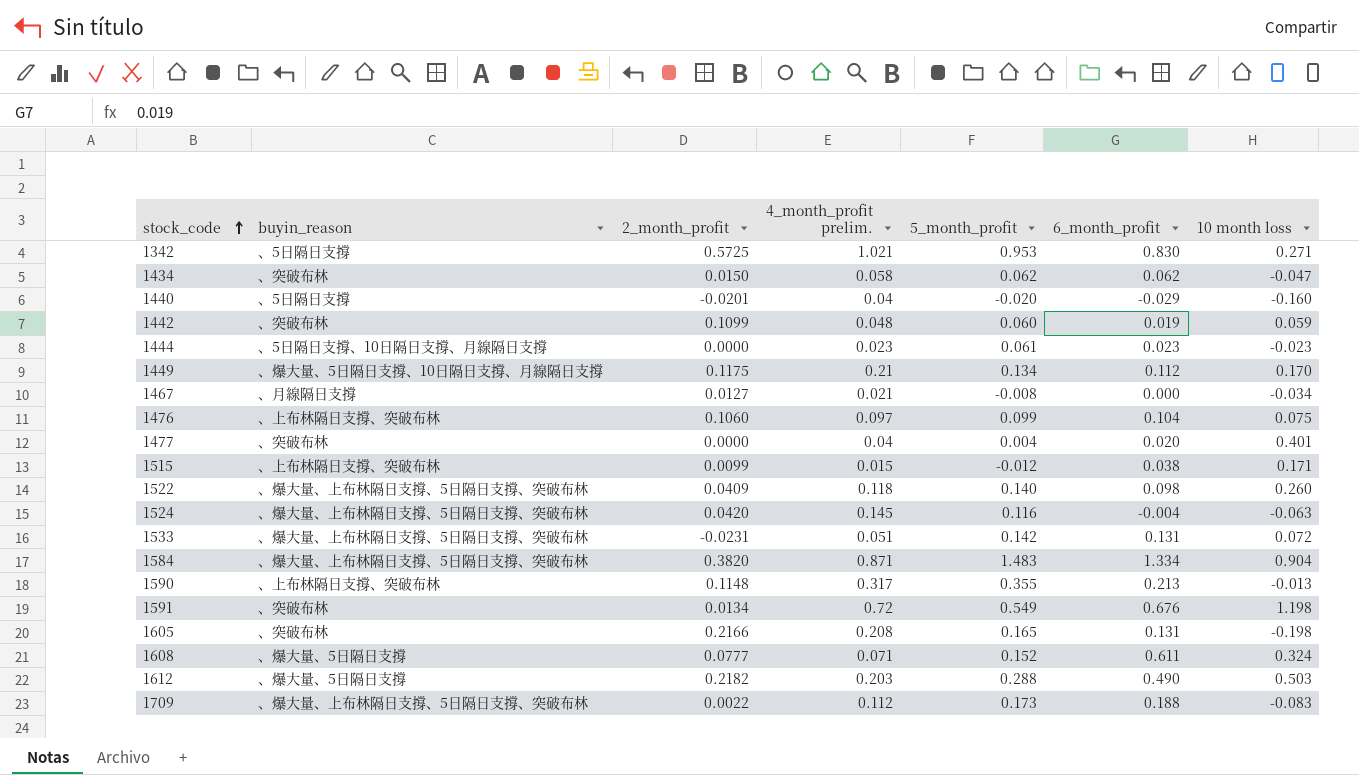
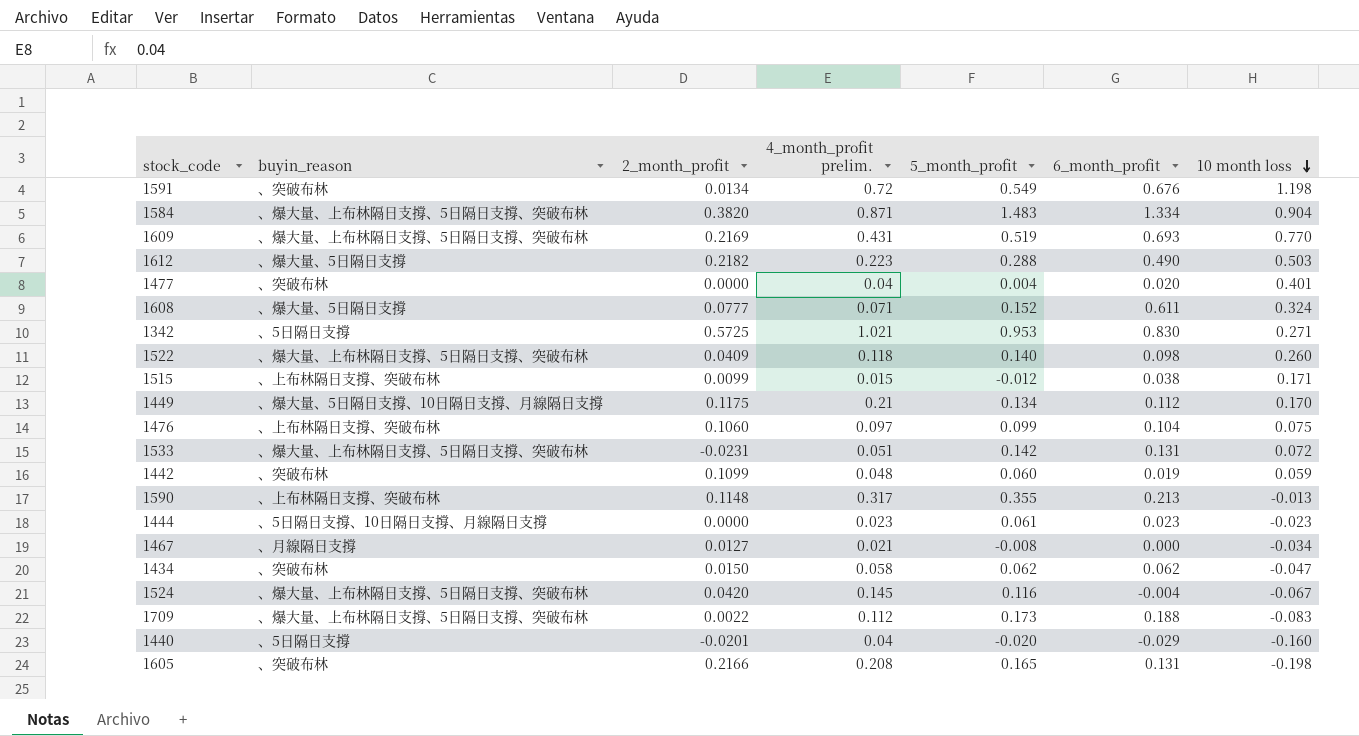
row order: stock_code ascending -> 10 month loss descending
row 1609: none -> 、爆大量、上布林隔日支撐、5日隔日支撐、突破布林 | 0.2169 | 0.431 | 0.519 | 0.693 | 0.770
1612 | 4_month_profit prelim.: 0.203 -> 0.223
1524 | 10 month loss: -0.063 -> -0.067

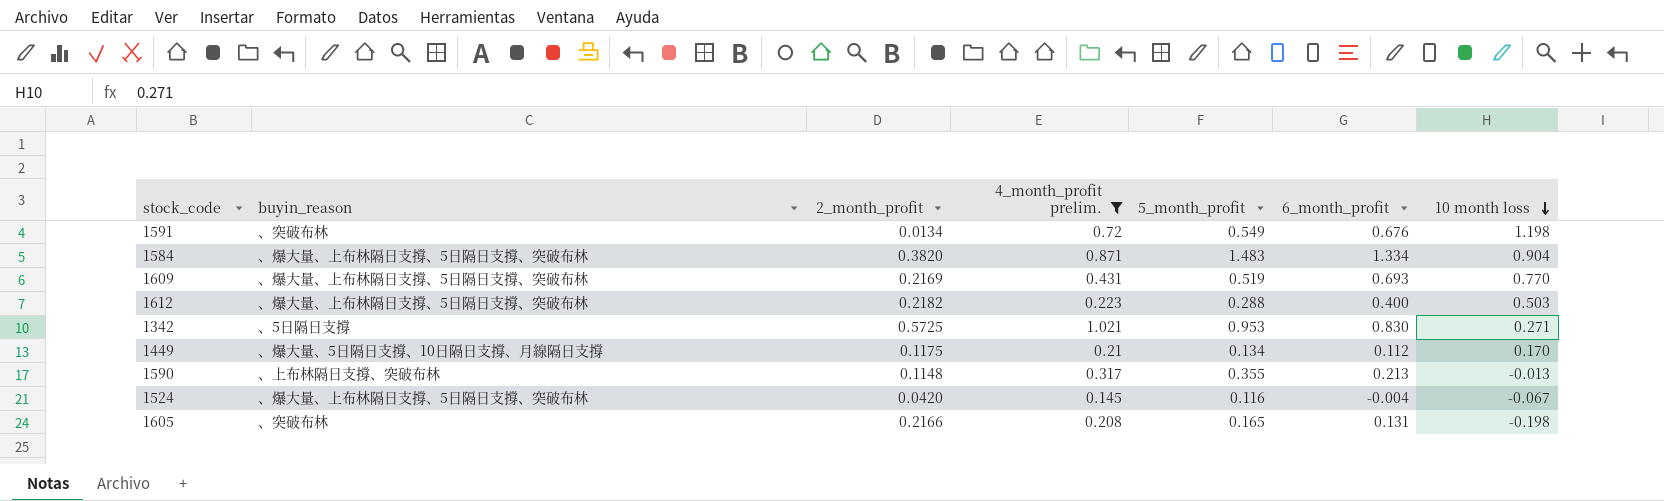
filter: none -> 4_month_profit prelim. >= 0.145
1612 | buyin_reason: 、爆大量、5日隔日支撐 -> 、爆大量、上布林隔日支撐、5日隔日支撐、突破布林
1612 | 6_month_profit: 0.490 -> 0.400

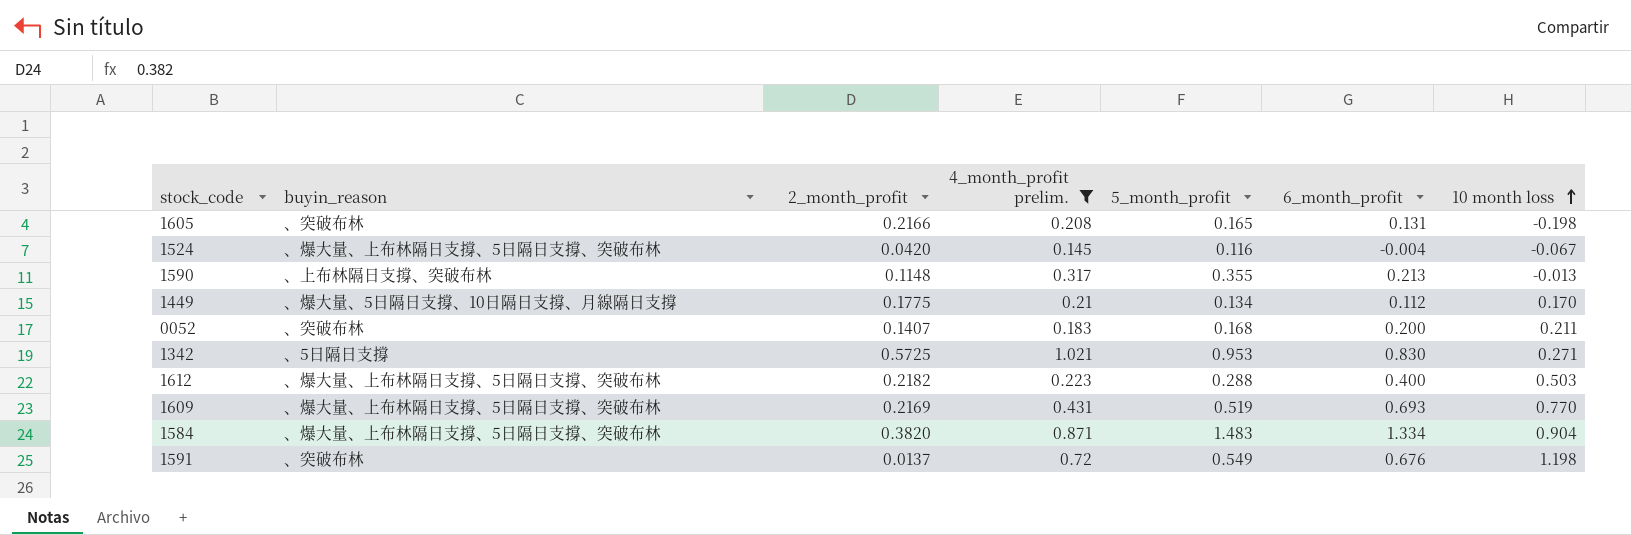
row order: 10 month loss descending -> 10 month loss ascending
1449 | 2_month_profit: 0.1175 -> 0.1775
row 0052: none -> 、突破布林 | 0.1407 | 0.183 | 0.168 | 0.200 | 0.211
1591 | 2_month_profit: 0.0134 -> 0.0137

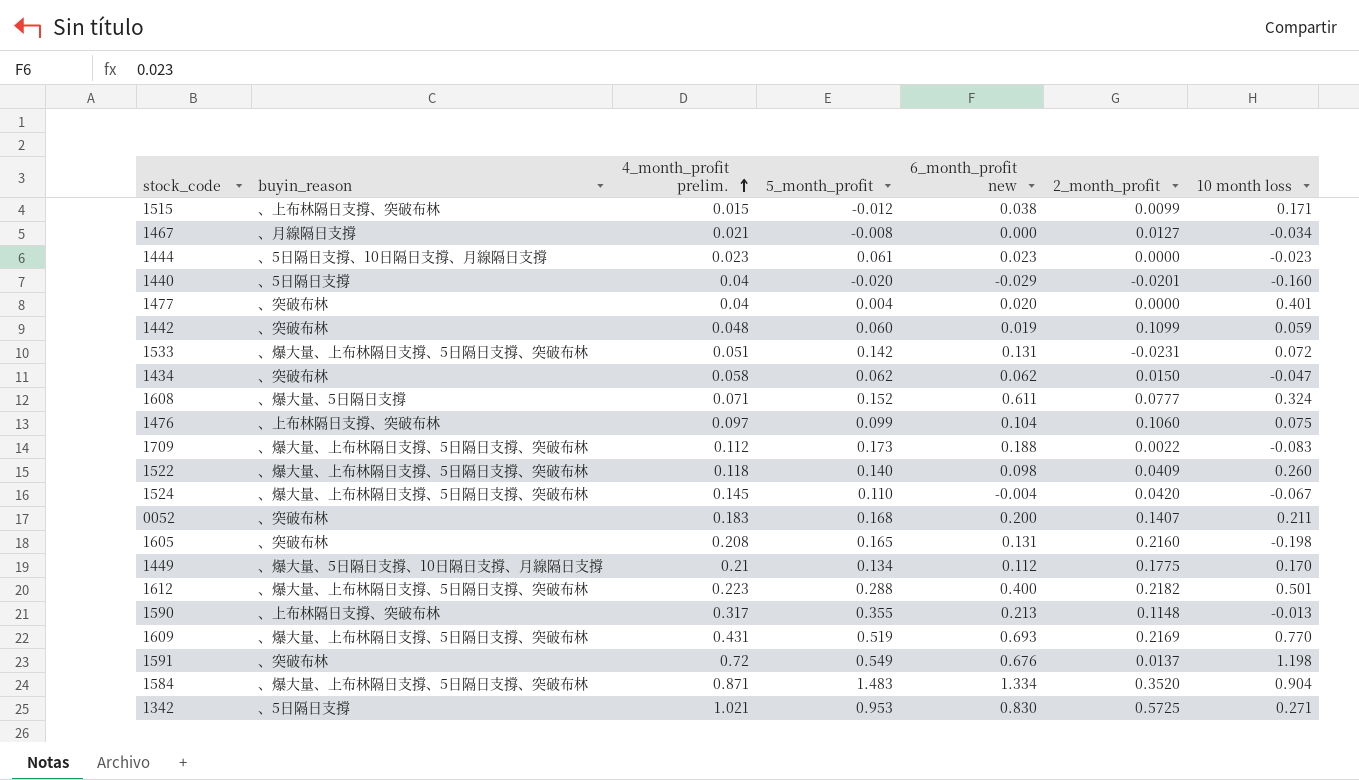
filter: 4_month_profit prelim. >= 0.145 -> none
row order: 10 month loss ascending -> 4_month_profit prelim. ascending
column name: 6_month_profit -> 6_month_profit new
column 2_month_profit | position: 3 -> 6
1524 | 5_month_profit: 0.116 -> 0.110
1605 | 2_month_profit: 0.2166 -> 0.2160
1612 | 10 month loss: 0.503 -> 0.501
1584 | 2_month_profit: 0.3820 -> 0.3520

